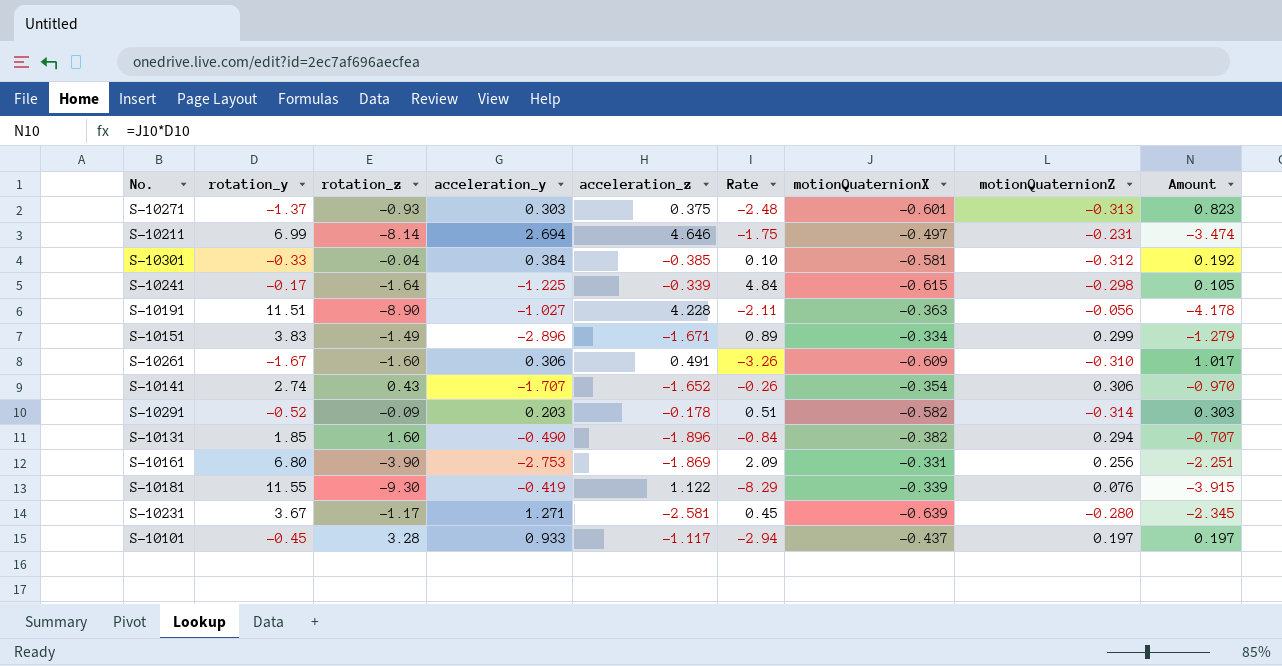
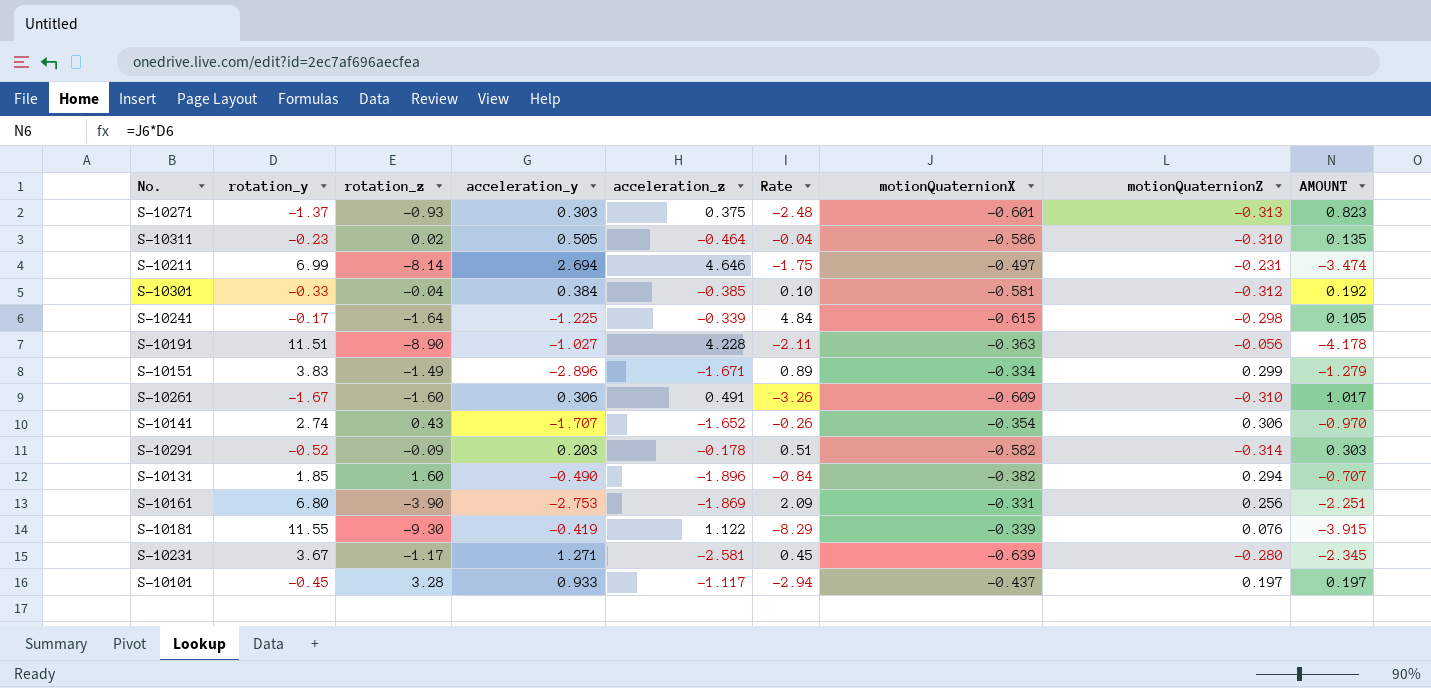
column name: Amount -> AMOUNT
row S-10311: none -> -0.23 | 0.02 | 0.505 | -0.464 | -0.04 | -0.586 | -0.310 | 0.135

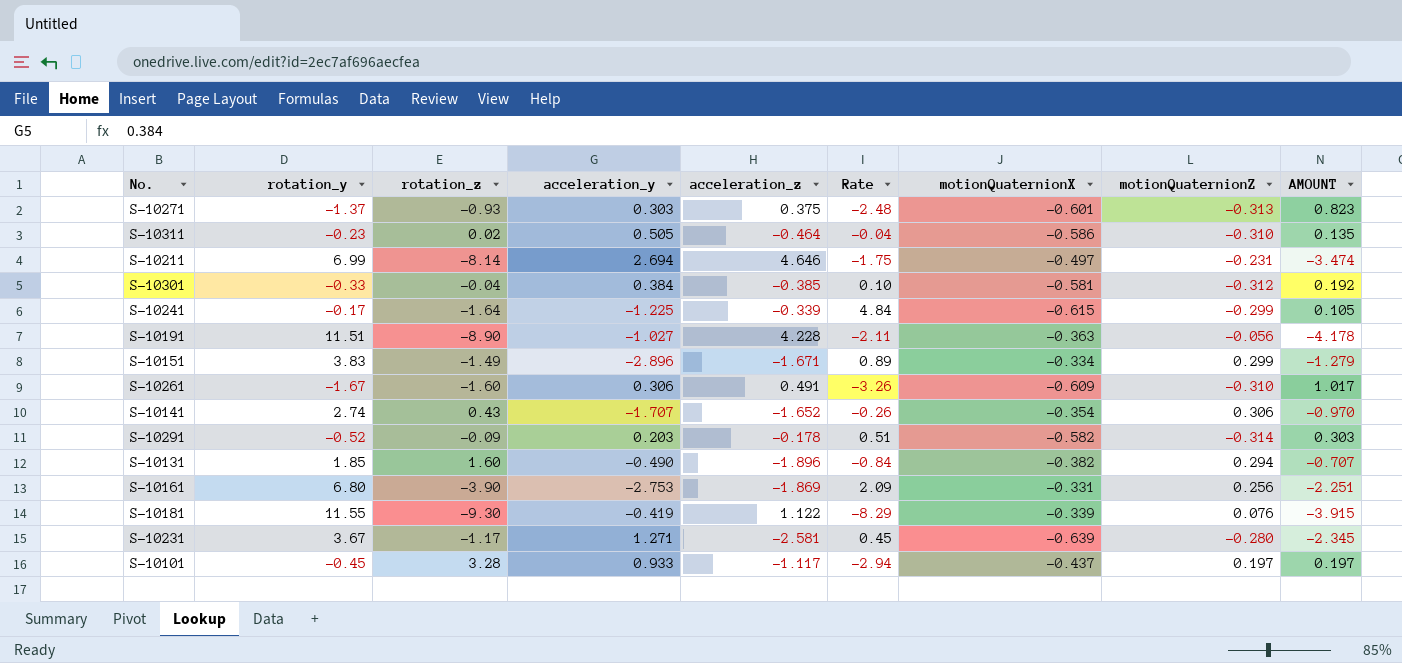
S-10241 | motionQuaternionZ: -0.298 -> -0.299

